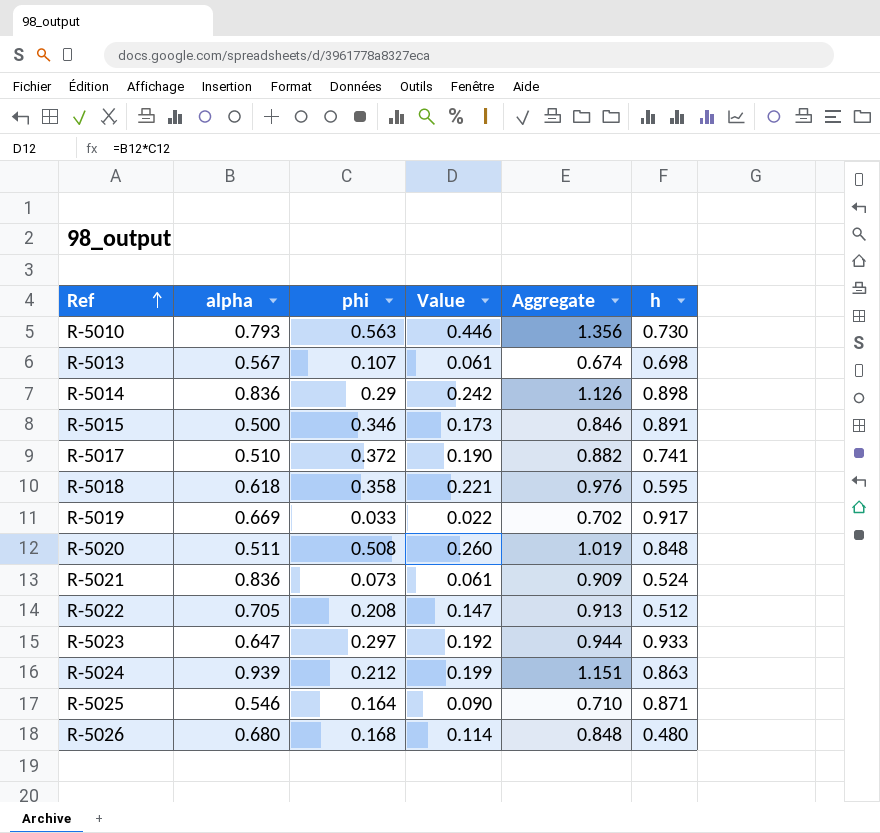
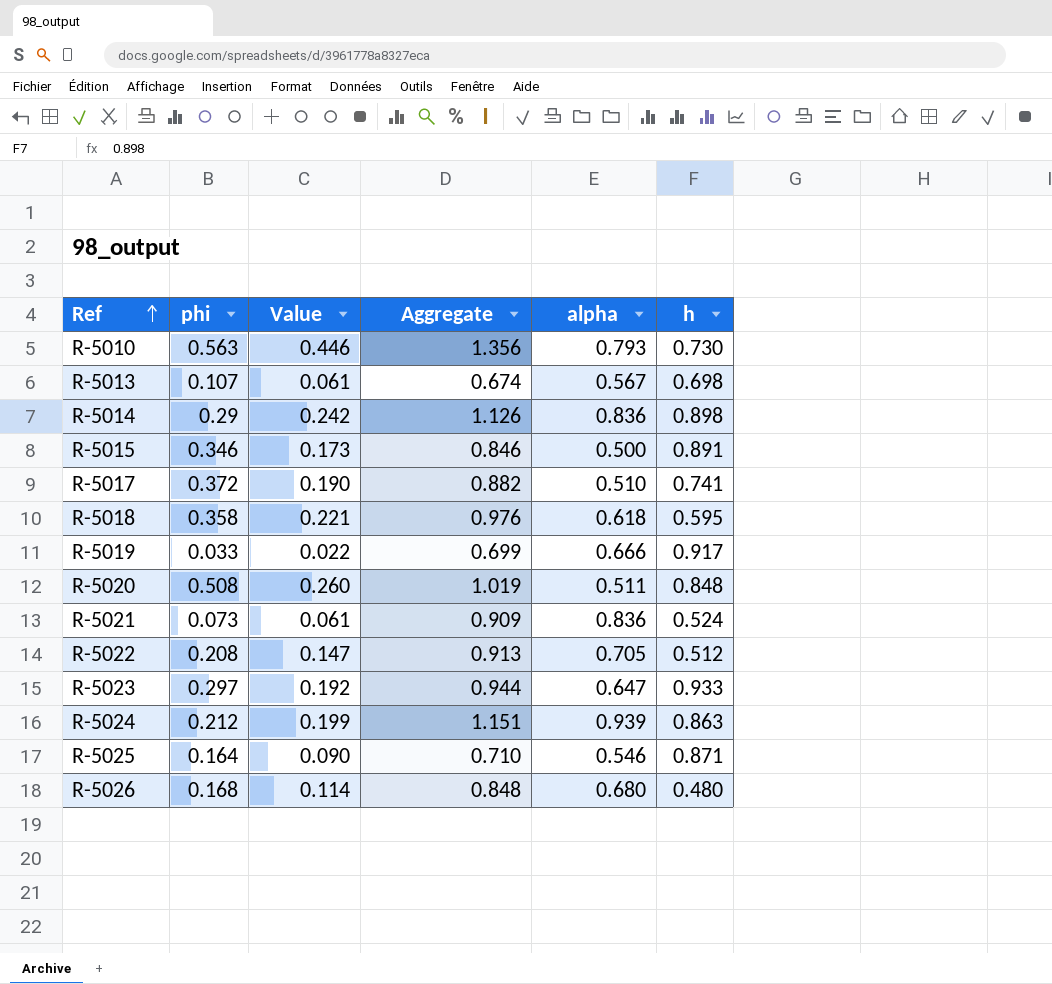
column alpha | position: 2 -> 5
R-5019 | Aggregate: 0.702 -> 0.699
R-5019 | alpha: 0.669 -> 0.666

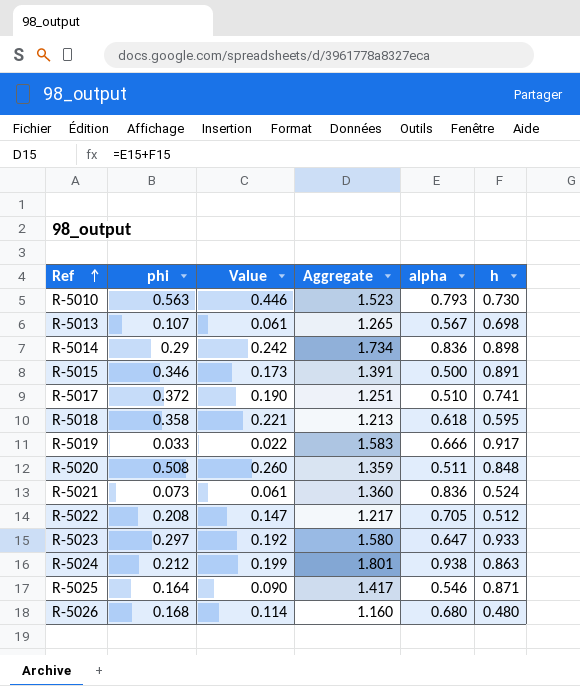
column Aggregate | formula: [phi] + [alpha] -> [alpha] + [h]
R-5024 | alpha: 0.939 -> 0.938

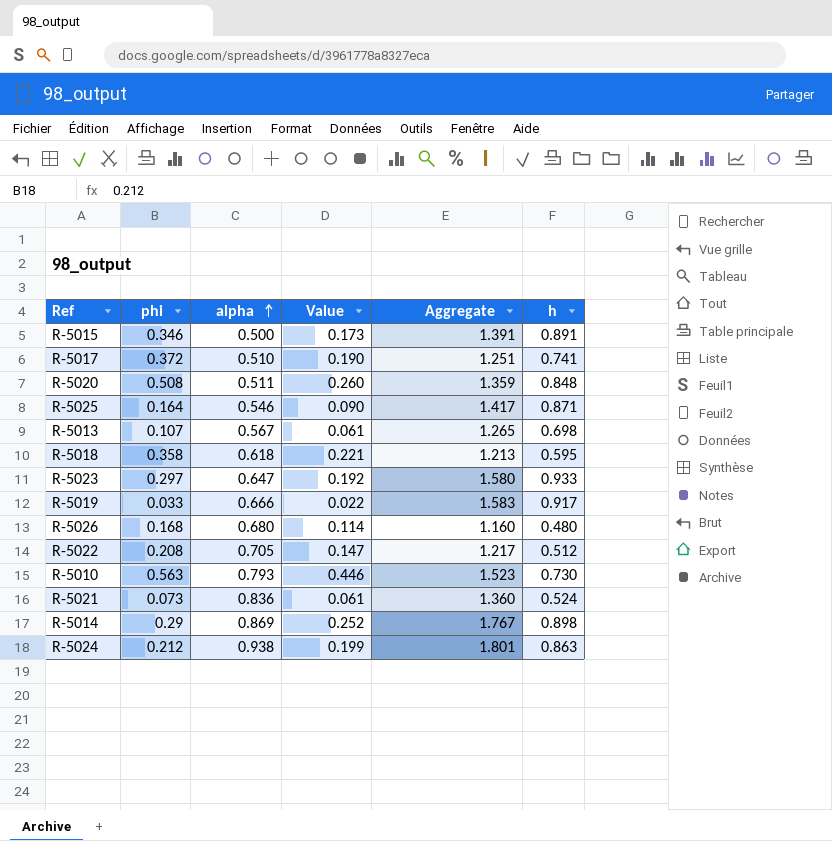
row order: Ref ascending -> alpha ascending
column alpha | position: 5 -> 3
R-5014 | alpha: 0.836 -> 0.869
R-5014 | Value: 0.242 -> 0.252
R-5014 | Aggregate: 1.734 -> 1.767

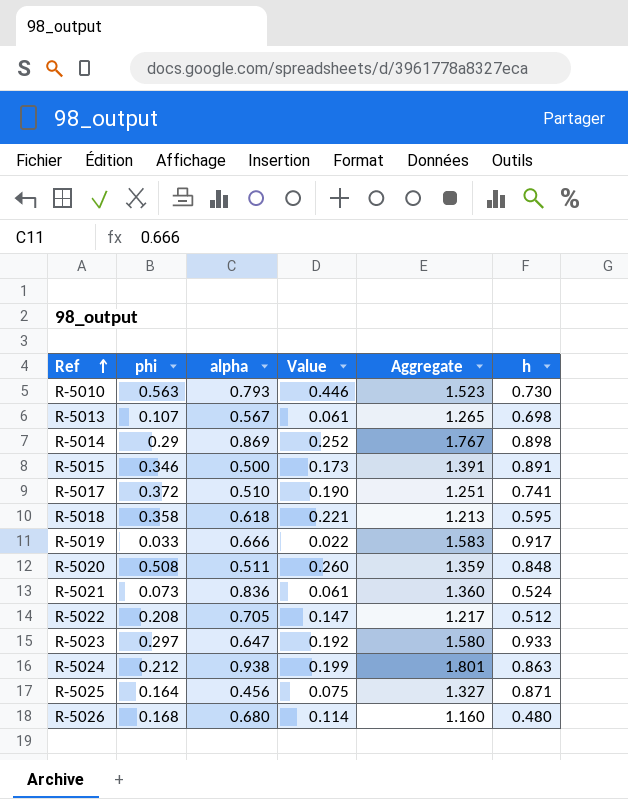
row order: alpha ascending -> Ref ascending
R-5025 | alpha: 0.546 -> 0.456
R-5025 | Value: 0.090 -> 0.075
R-5025 | Aggregate: 1.417 -> 1.327

